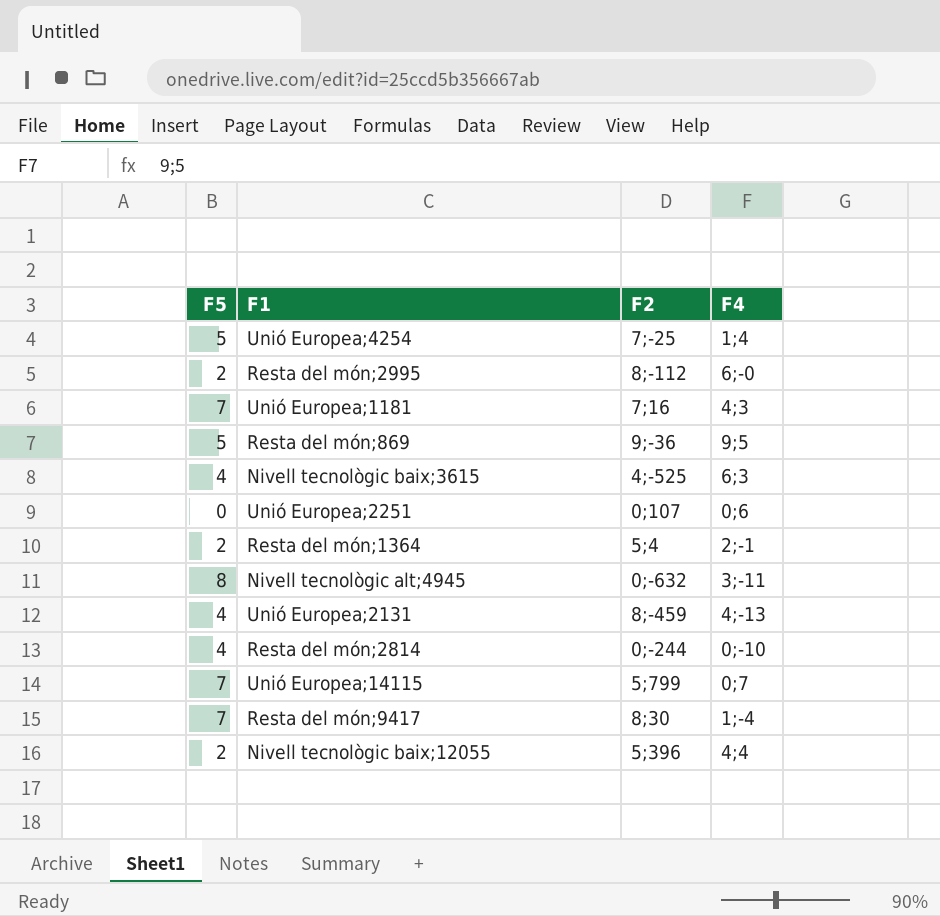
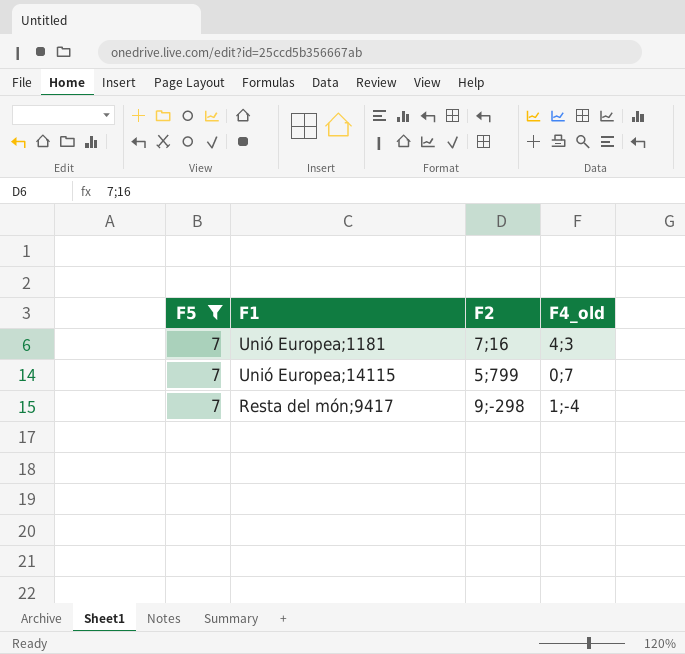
filter: none -> F5 = 7
column name: F4 -> F4_old
Resta del món;9417 | F2: 8;30 -> 9;-298

